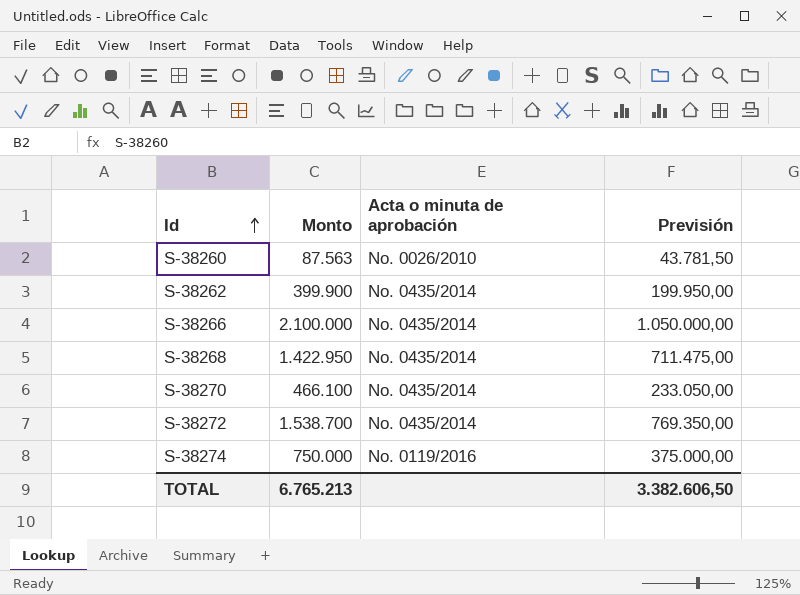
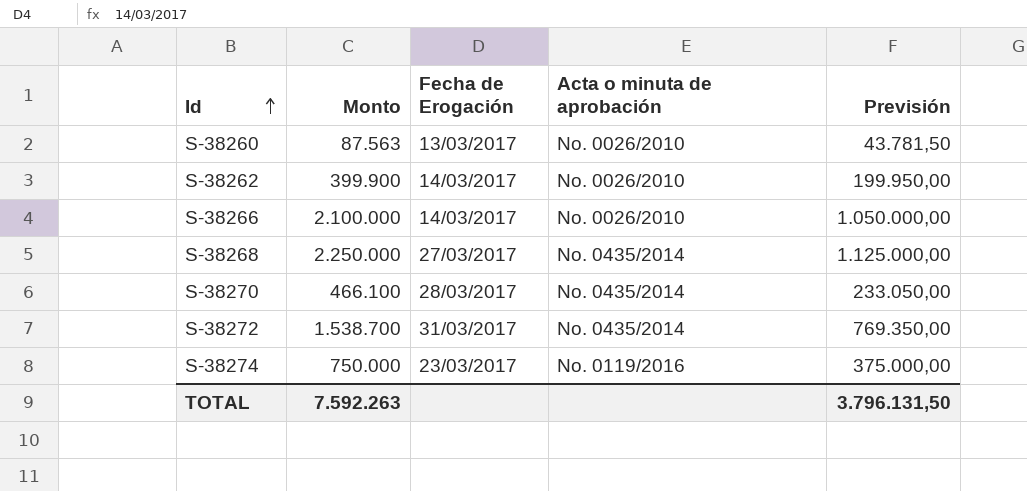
column Fecha de Erogación | position: none -> 3
S-38262 | Acta o minuta de aprobación: No. 0435/2014 -> No. 0026/2010
S-38266 | Acta o minuta de aprobación: No. 0435/2014 -> No. 0026/2010
S-38268 | Monto: 1.422.950 -> 2.250.000
S-38268 | Previsión: 711.475,00 -> 1.125.000,00
TOTAL | Monto: 6.765.213 -> 7.592.263
TOTAL | Previsión: 3.382.606,50 -> 3.796.131,50

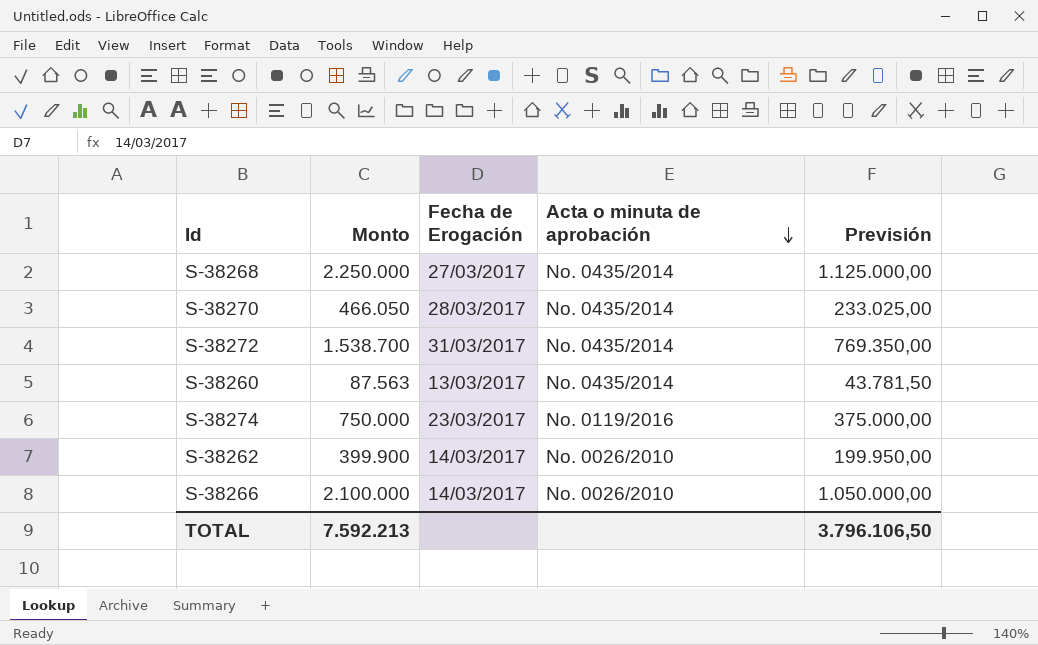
row order: Id ascending -> Acta o minuta de aprobación descending
S-38270 | Monto: 466.100 -> 466.050
S-38270 | Previsión: 233.050,00 -> 233.025,00
S-38260 | Acta o minuta de aprobación: No. 0026/2010 -> No. 0435/2014
TOTAL | Monto: 7.592.263 -> 7.592.213
TOTAL | Previsión: 3.796.131,50 -> 3.796.106,50

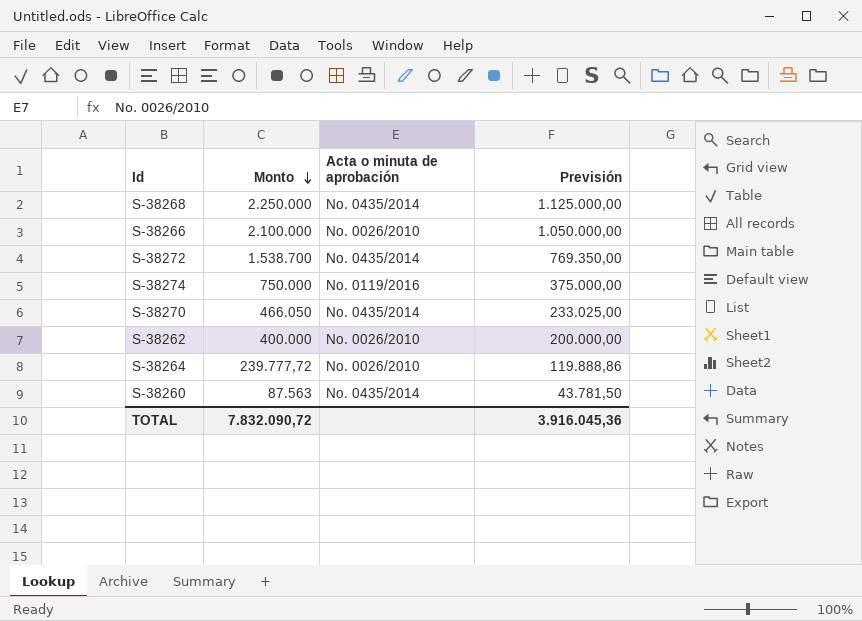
row order: Acta o minuta de aprobación descending -> Monto descending
column Fecha de Erogación | position: 3 -> none
S-38262 | Monto: 399.900 -> 400.000
S-38262 | Previsión: 199.950,00 -> 200.000,00
row S-38264: none -> 239.777,72 | No. 0026/2010 | 119.888,86
TOTAL | Monto: 7.592.213 -> 7.832.090,72
TOTAL | Previsión: 3.796.106,50 -> 3.916.045,36

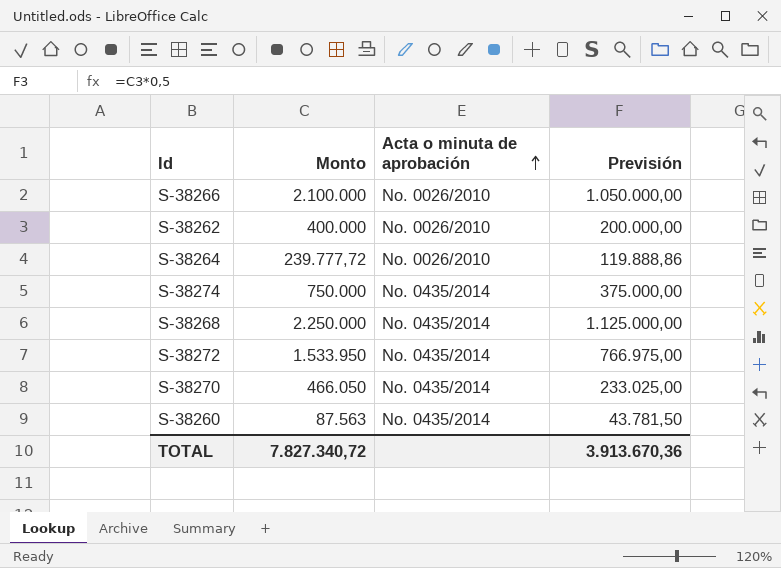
row order: Monto descending -> Acta o minuta de aprobación ascending
S-38274 | Acta o minuta de aprobación: No. 0119/2016 -> No. 0435/2014
S-38272 | Monto: 1.538.700 -> 1.533.950
S-38272 | Previsión: 769.350,00 -> 766.975,00
TOTAL | Monto: 7.832.090,72 -> 7.827.340,72
TOTAL | Previsión: 3.916.045,36 -> 3.913.670,36

